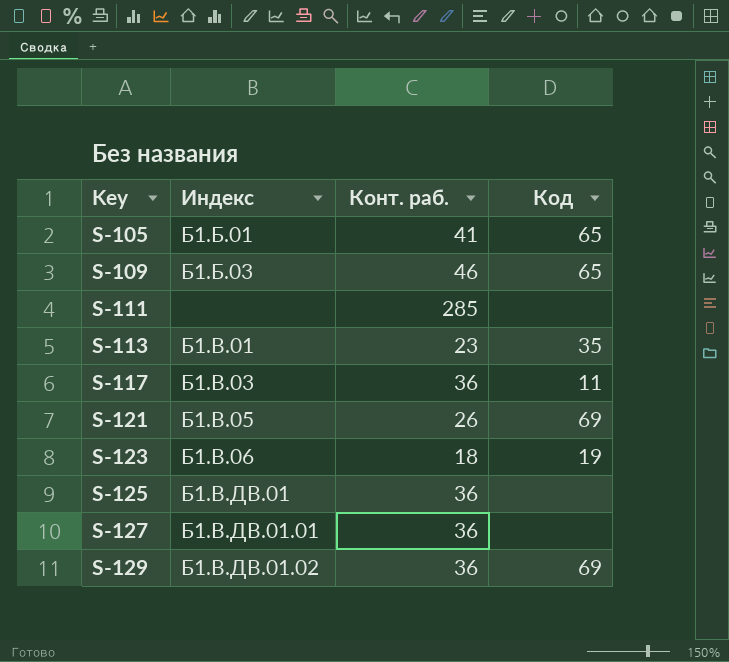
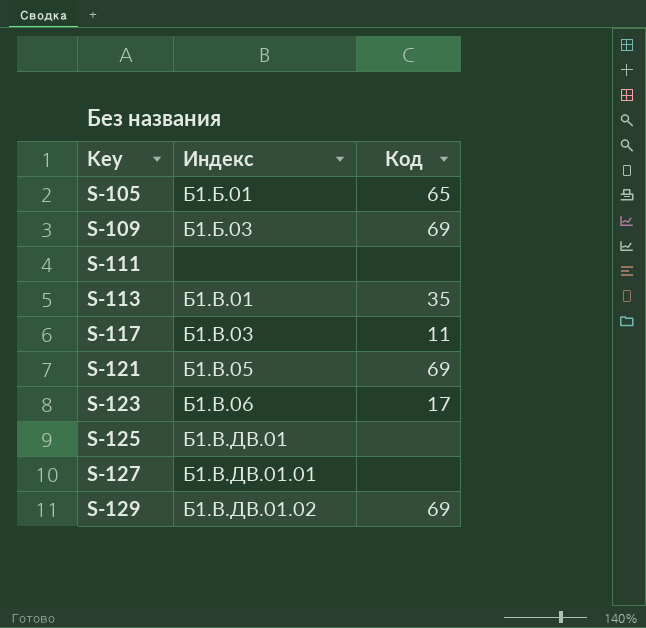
column Конт. раб. | position: 3 -> none
S-109 | Код: 65 -> 69
S-123 | Код: 19 -> 17

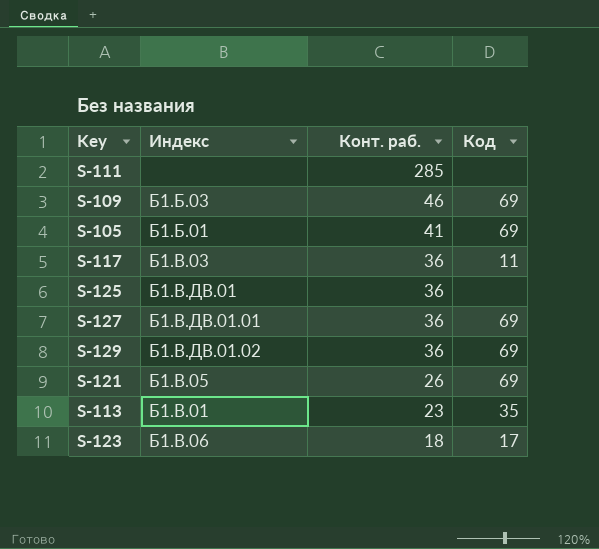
row order: Key ascending -> Конт. раб. descending
column Конт. раб. | position: none -> 3
S-105 | Код: 65 -> 69
S-127 | Код: none -> 69

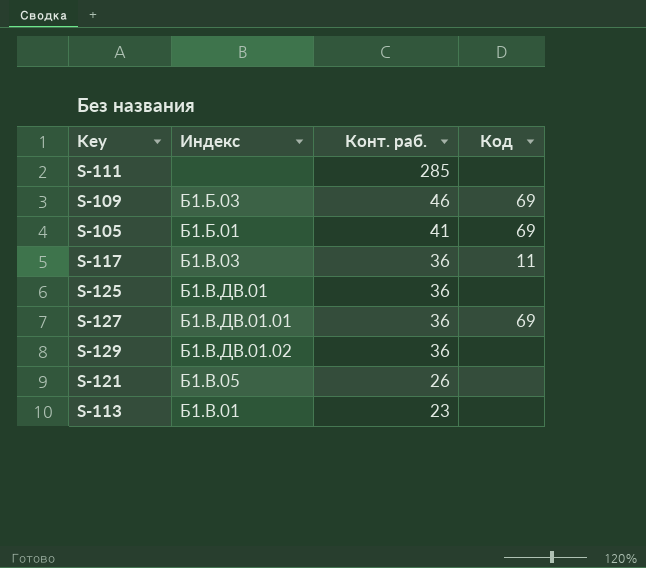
row S-123: Б1.В.06 | 18 | 17 -> none
S-129 | Код: 69 -> none
S-121 | Код: 69 -> none
S-113 | Код: 35 -> none

